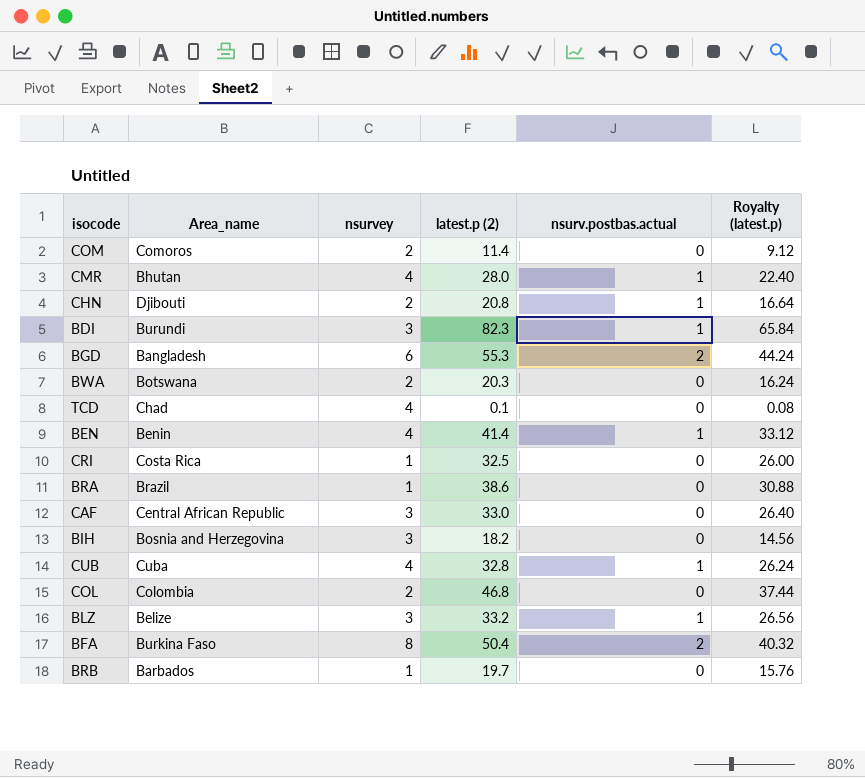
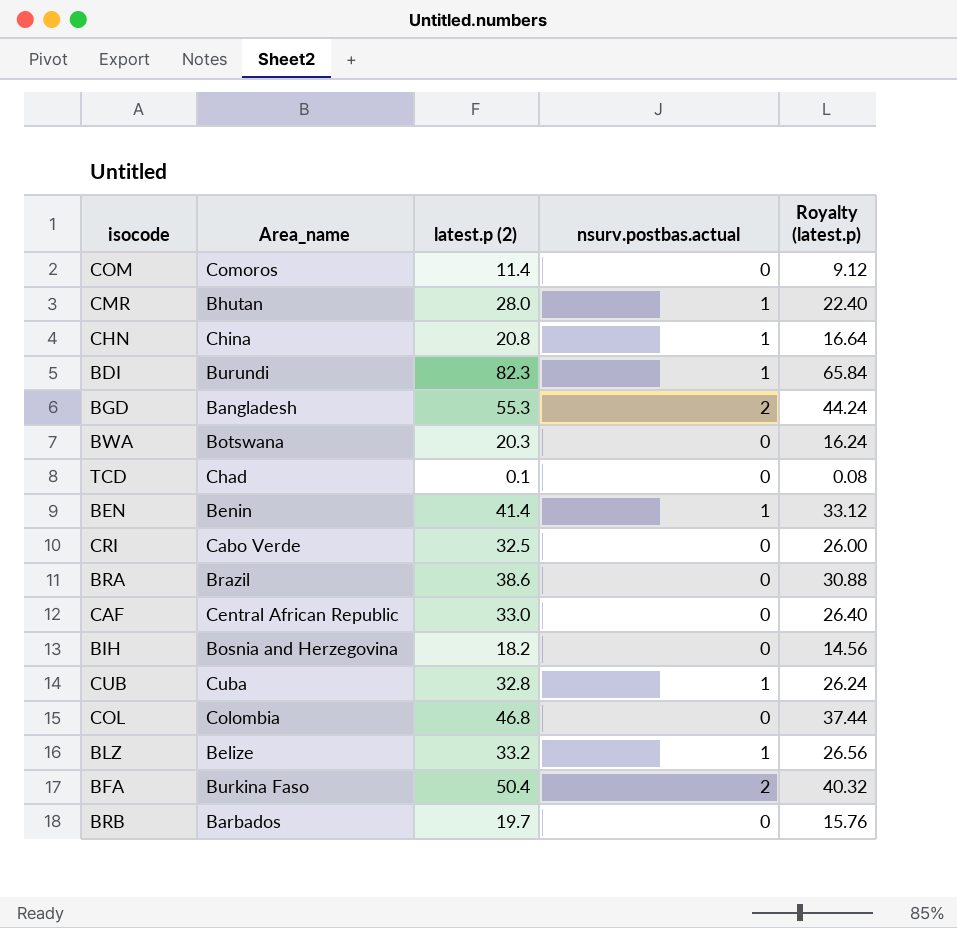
column nsurvey | position: 3 -> none
CHN | Area_name: Djibouti -> China
CRI | Area_name: Costa Rica -> Cabo Verde

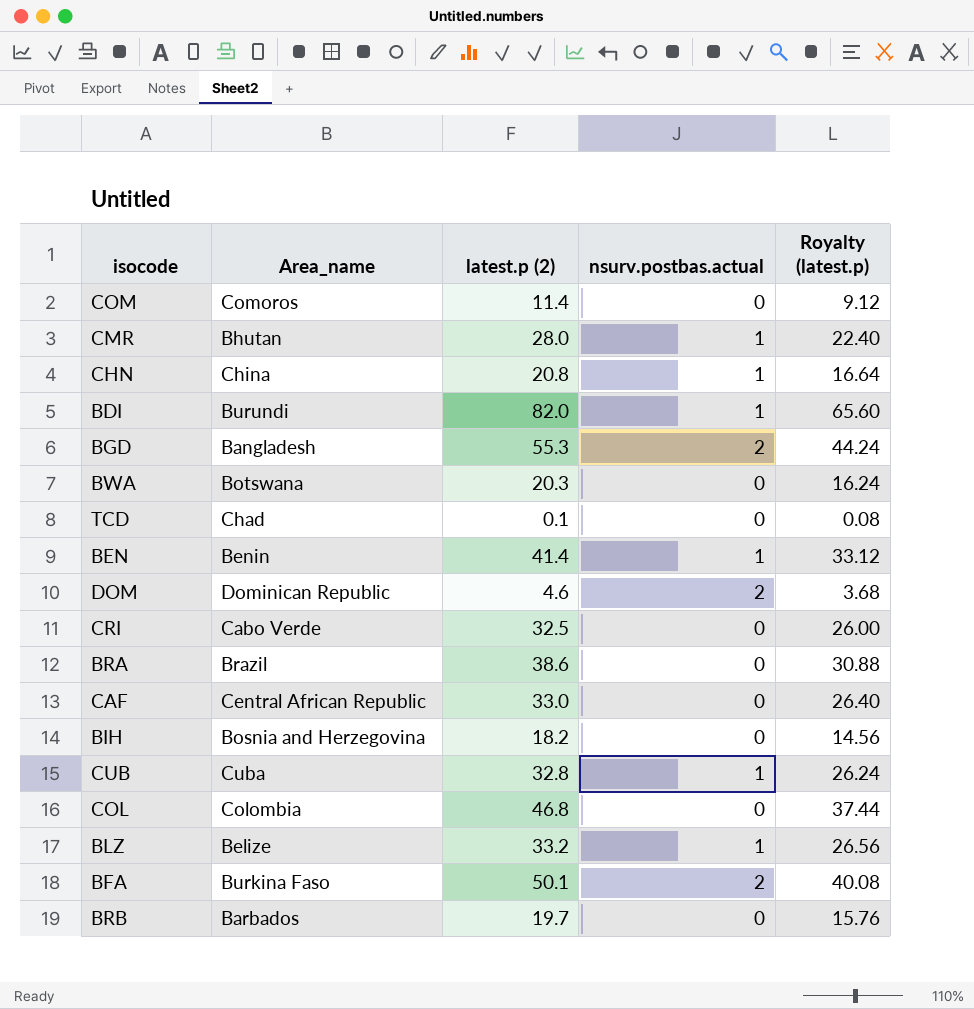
BDI | latest.p (2): 82.3 -> 82.0
BDI | Royalty (latest.p): 65.84 -> 65.60
row DOM: none -> Dominican Republic | 4.6 | 2 | 3.68
BFA | latest.p (2): 50.4 -> 50.1
BFA | Royalty (latest.p): 40.32 -> 40.08

